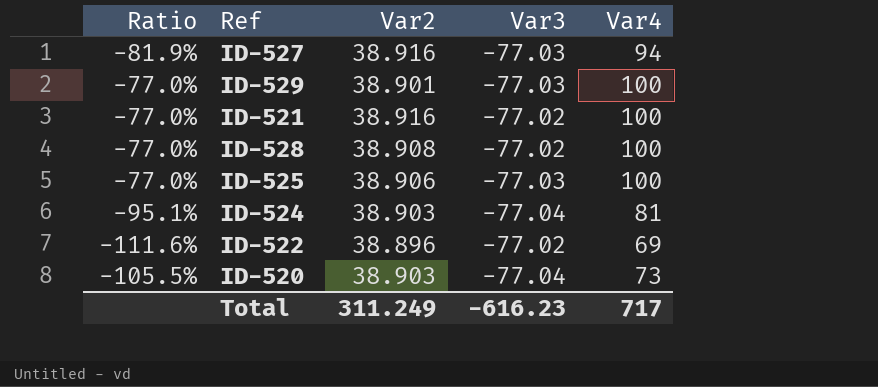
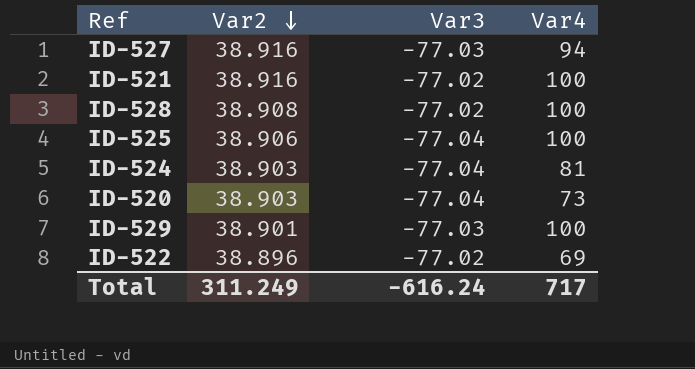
row order: none -> Var2 descending
column Ratio | formula: [Var3] / [Var4] -> none
ID-525 | Var3: -77.03 -> -77.04
Total | Var3: -616.23 -> -616.24

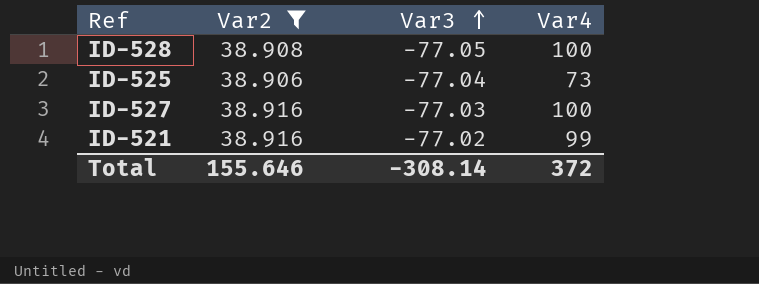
filter: none -> Var2 >= 38.906
row order: Var2 descending -> Var3 ascending
ID-528 | Var3: -77.02 -> -77.05
ID-525 | Var4: 100 -> 73
ID-527 | Var4: 94 -> 100
ID-521 | Var4: 100 -> 99
Total | Var2: 311.249 -> 155.646
Total | Var3: -616.24 -> -308.14
Total | Var4: 717 -> 372

